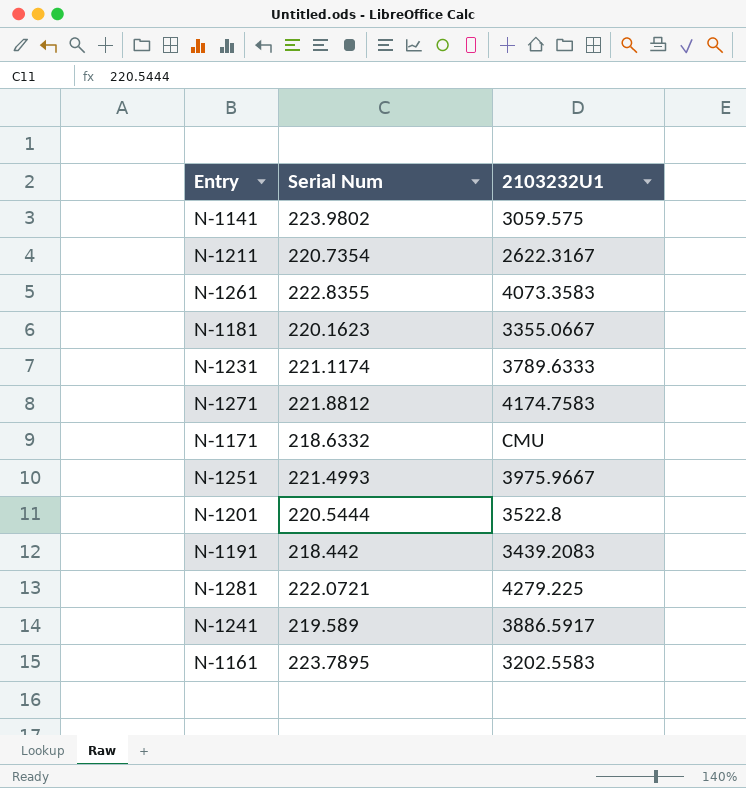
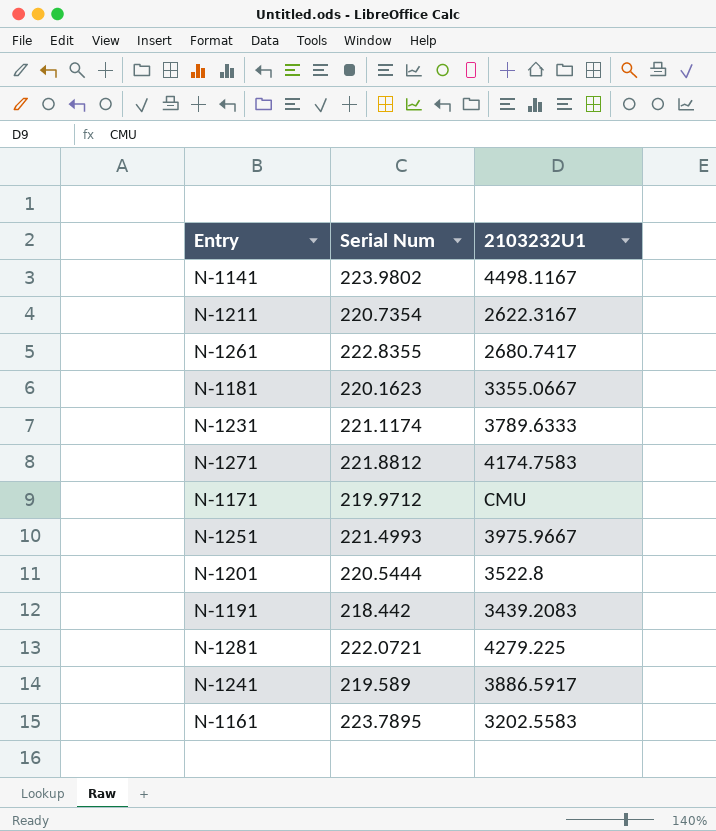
N-1141 | 2103232U1: 3059.575 -> 4498.1167
N-1261 | 2103232U1: 4073.3583 -> 2680.7417
N-1171 | Serial Num: 218.6332 -> 219.9712

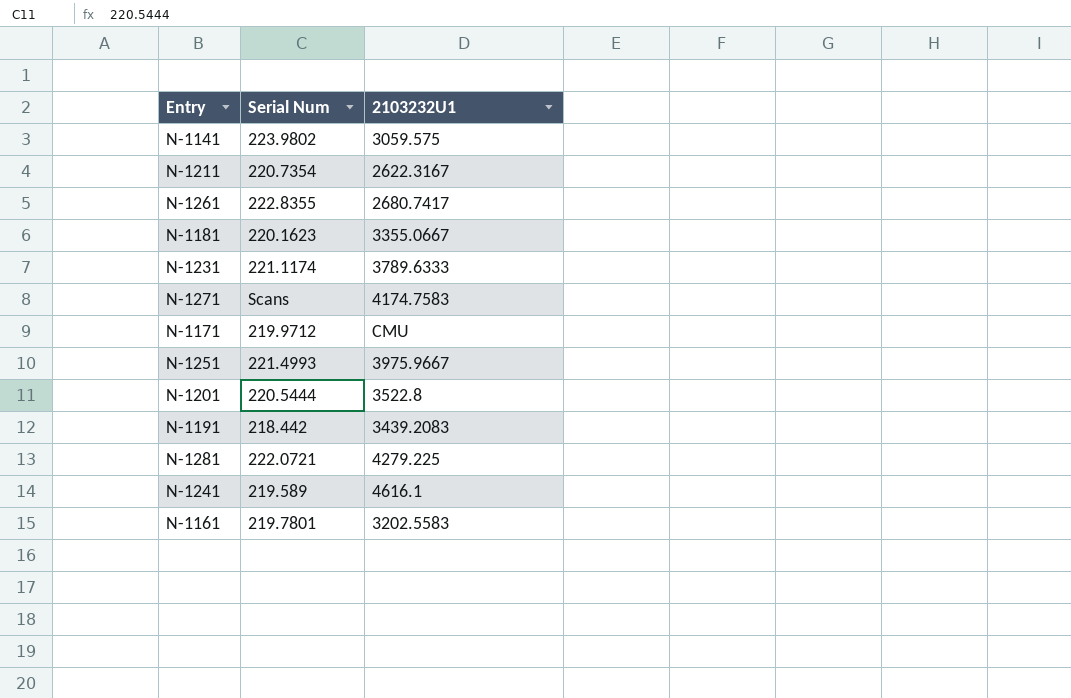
N-1141 | 2103232U1: 4498.1167 -> 3059.575
N-1271 | Serial Num: 221.8812 -> Scans
N-1241 | 2103232U1: 3886.5917 -> 4616.1
N-1161 | Serial Num: 223.7895 -> 219.7801

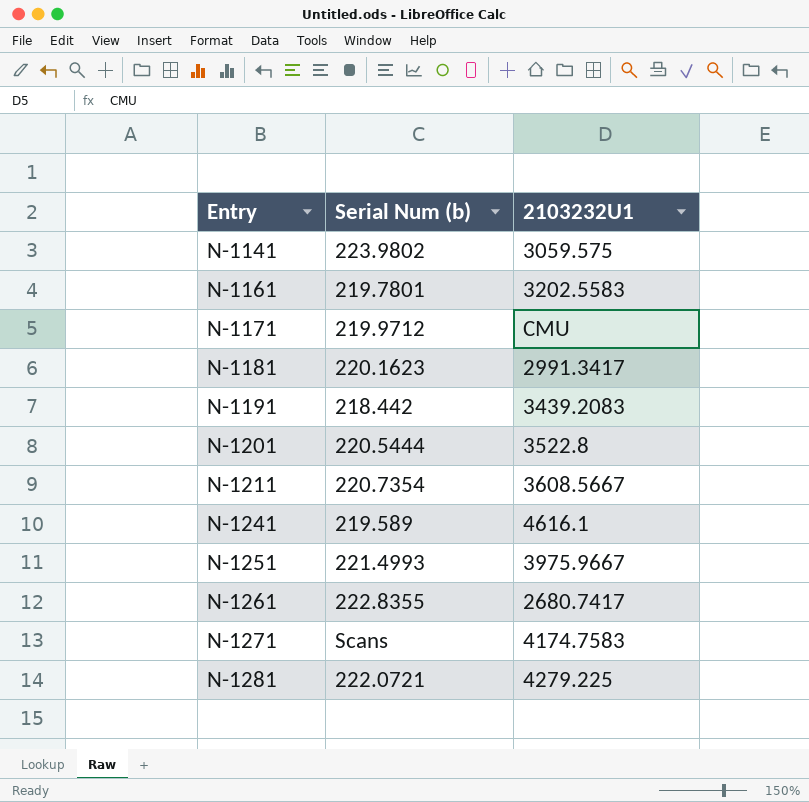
row order: none -> Entry ascending
column name: Serial Num -> Serial Num (b)
row N-1231: 221.1174 | 3789.6333 -> none
N-1181 | 2103232U1: 3355.0667 -> 2991.3417
N-1211 | 2103232U1: 2622.3167 -> 3608.5667

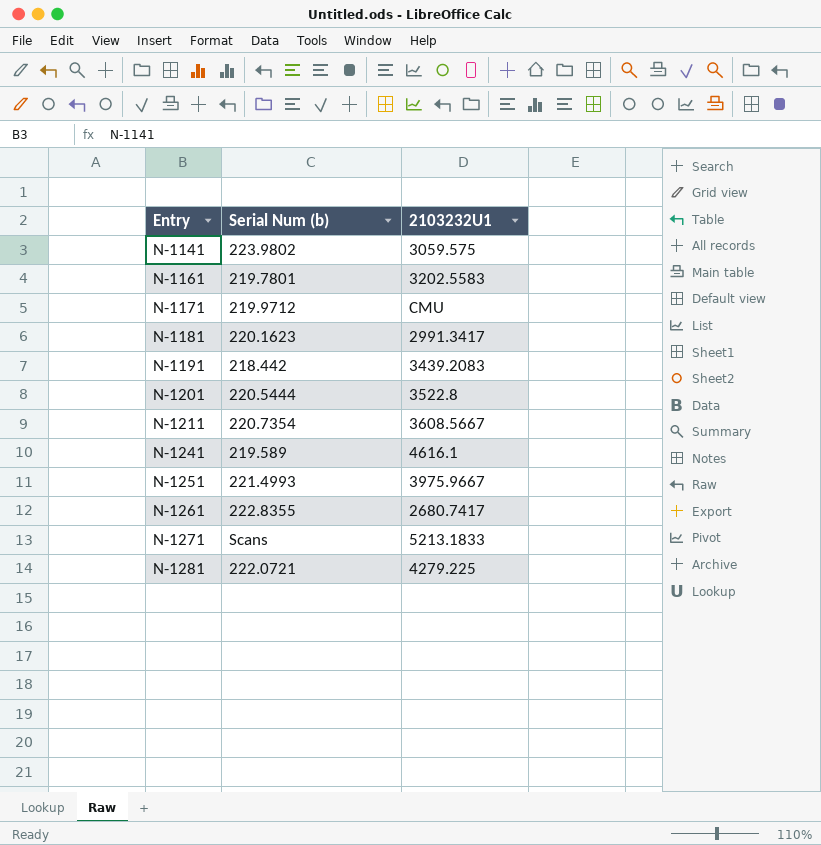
N-1271 | 2103232U1: 4174.7583 -> 5213.1833

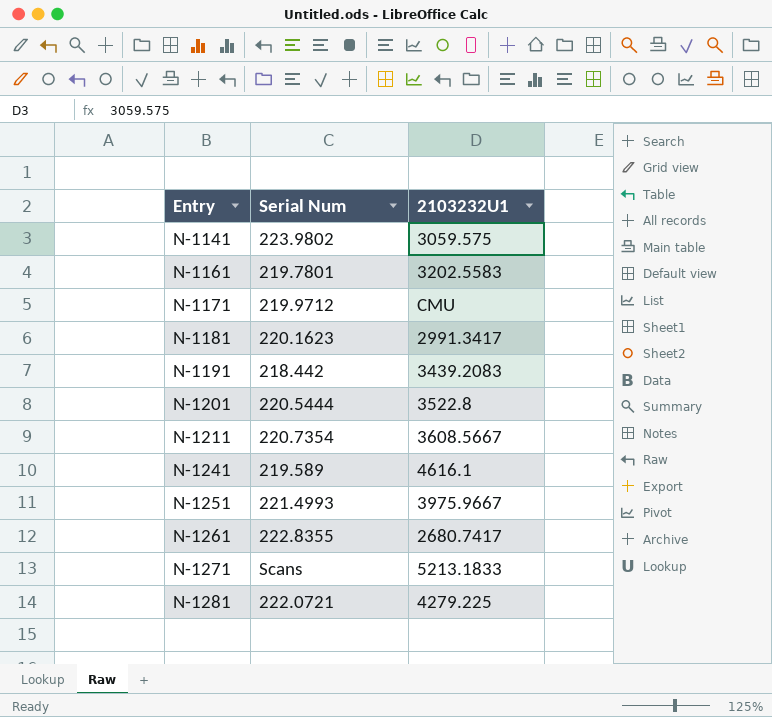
column name: Serial Num (b) -> Serial Num

